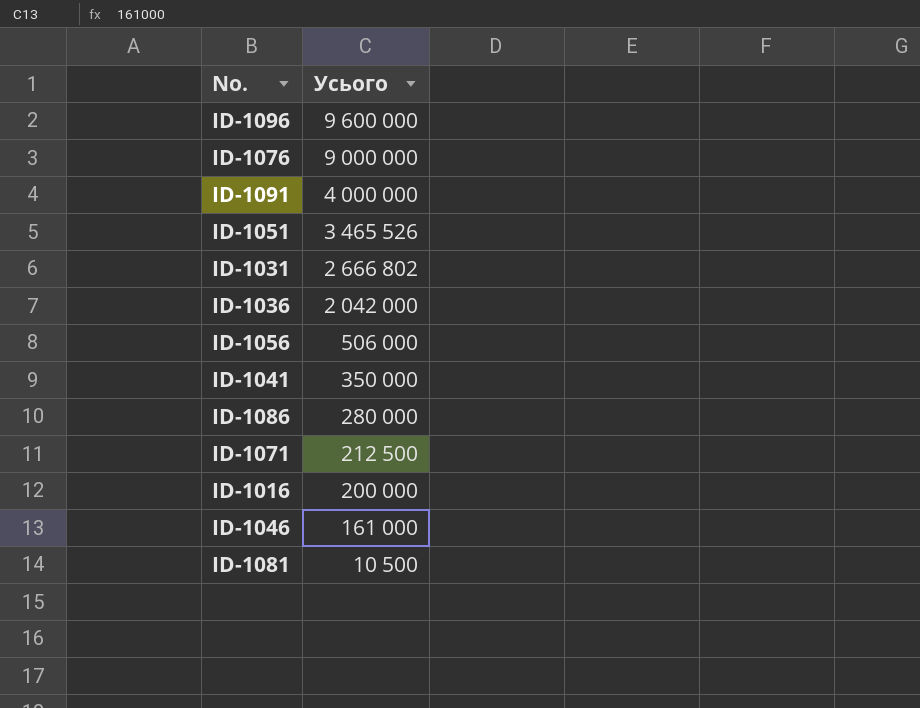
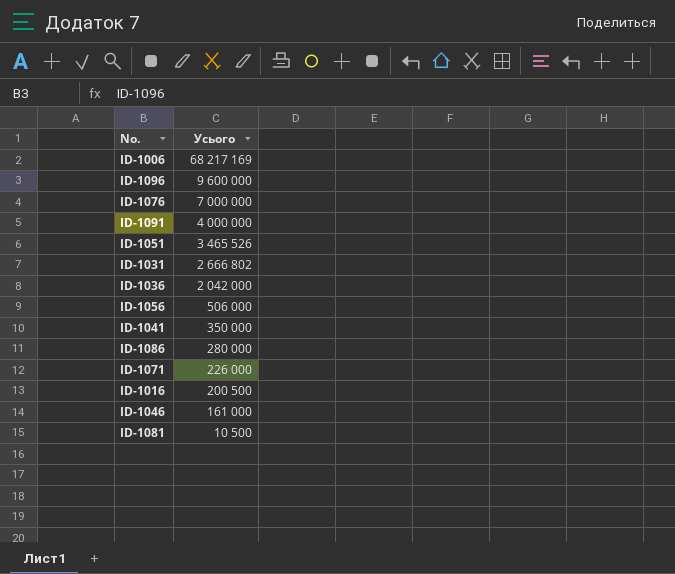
row ID-1006: none -> 68 217 169
ID-1076 | Усього: 9 000 000 -> 7 000 000
ID-1071 | Усього: 212 500 -> 226 000
ID-1016 | Усього: 200 000 -> 200 500

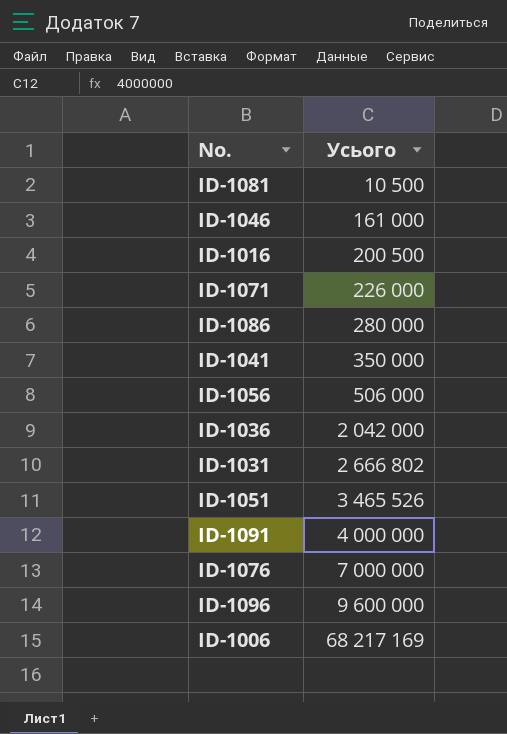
row order: Усього descending -> Усього ascending

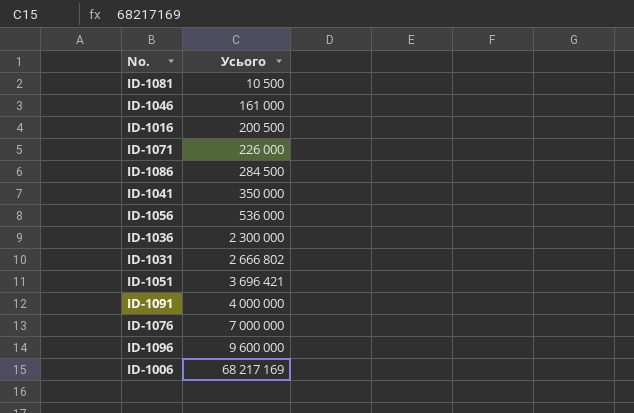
ID-1086 | Усього: 280 000 -> 284 500
ID-1056 | Усього: 506 000 -> 536 000
ID-1036 | Усього: 2 042 000 -> 2 300 000
ID-1051 | Усього: 3 465 526 -> 3 696 421

